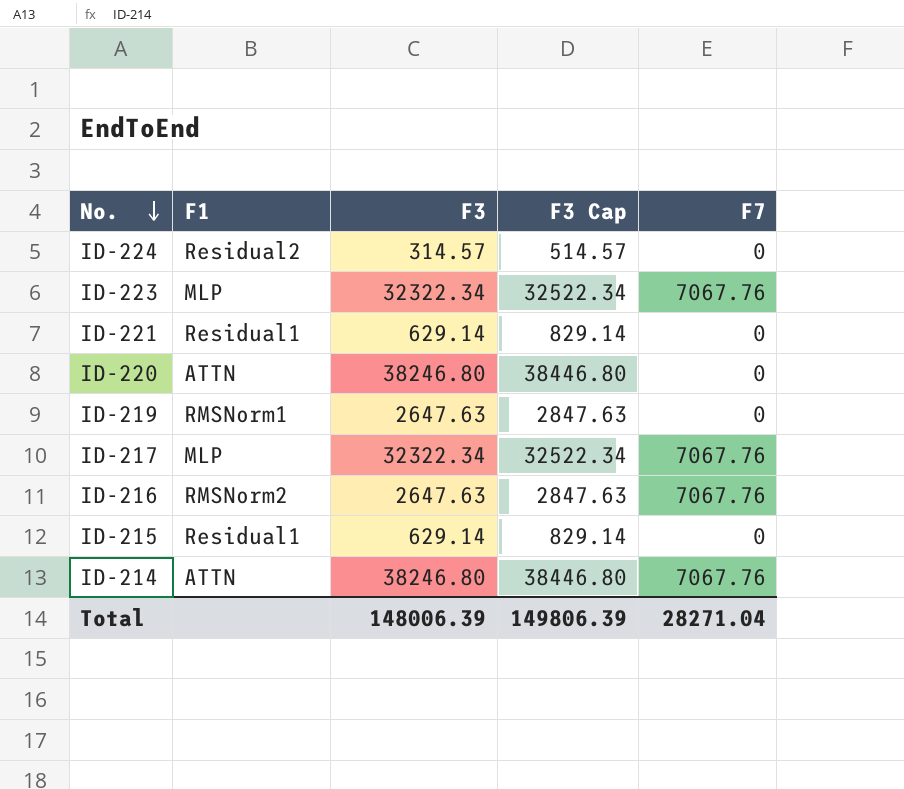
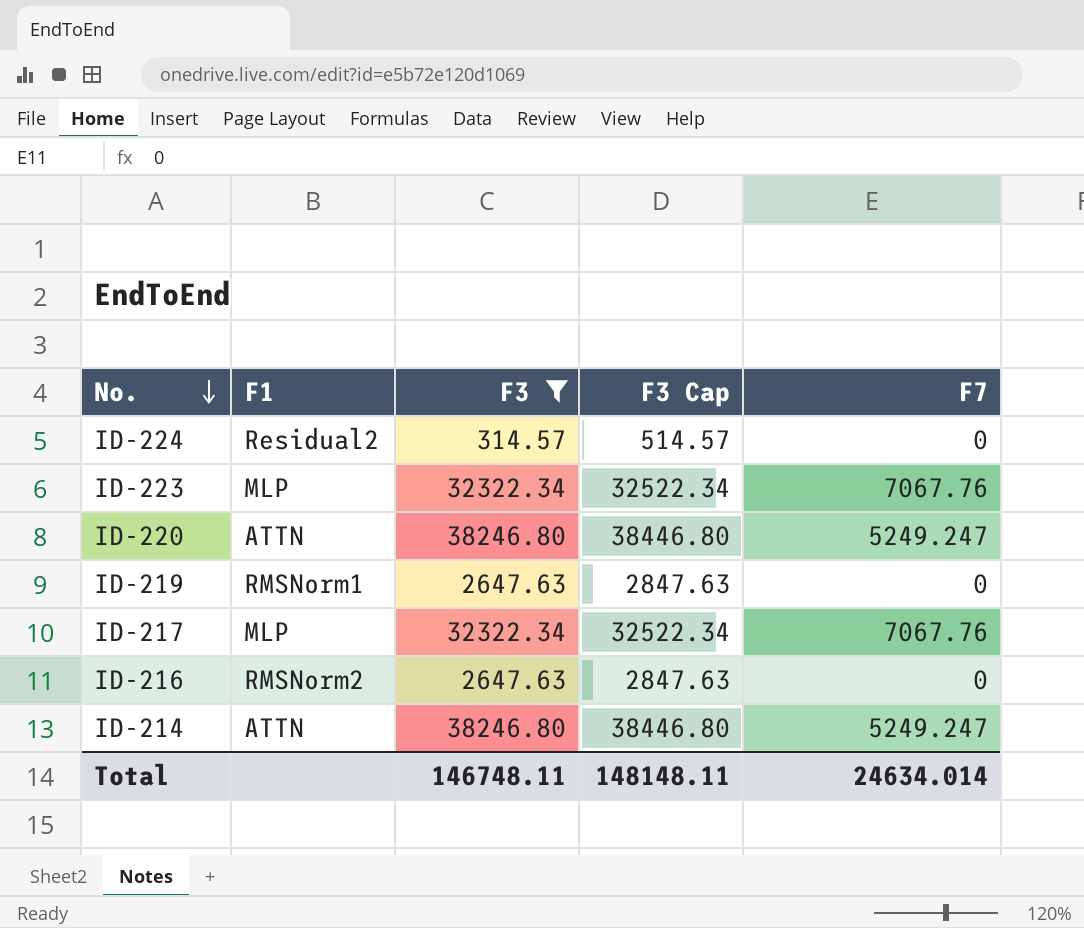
filter: none -> F3 != 629.14
ID-220 | F7: 0 -> 5249.247
ID-216 | F7: 7067.76 -> 0
ID-214 | F7: 7067.76 -> 5249.247
Total | F3: 148006.39 -> 146748.11
Total | F3 Cap: 149806.39 -> 148148.11
Total | F7: 28271.04 -> 24634.014

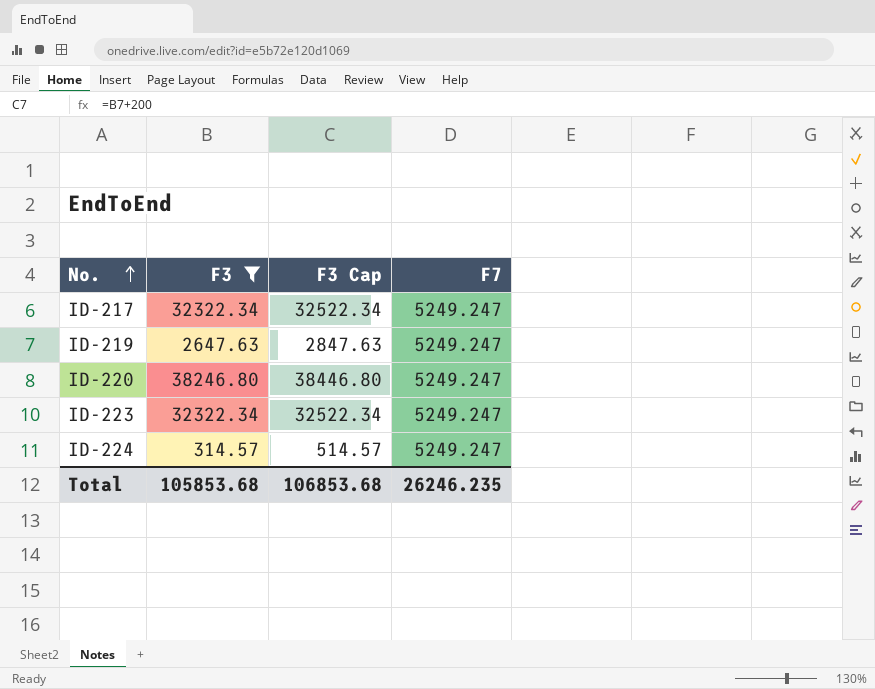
row order: No. descending -> No. ascending
column F1 | position: 2 -> none
row ID-216: RMSNorm2 | 2647.63 | 2847.63 | 0 -> none
row ID-214: ATTN | 38246.80 | 38446.80 | 5249.247 -> none
ID-217 | F7: 7067.76 -> 5249.247
ID-219 | F7: 0 -> 5249.247
ID-223 | F7: 7067.76 -> 5249.247
ID-224 | F7: 0 -> 5249.247
Total | F3: 146748.11 -> 105853.68
Total | F3 Cap: 148148.11 -> 106853.68
Total | F7: 24634.014 -> 26246.235

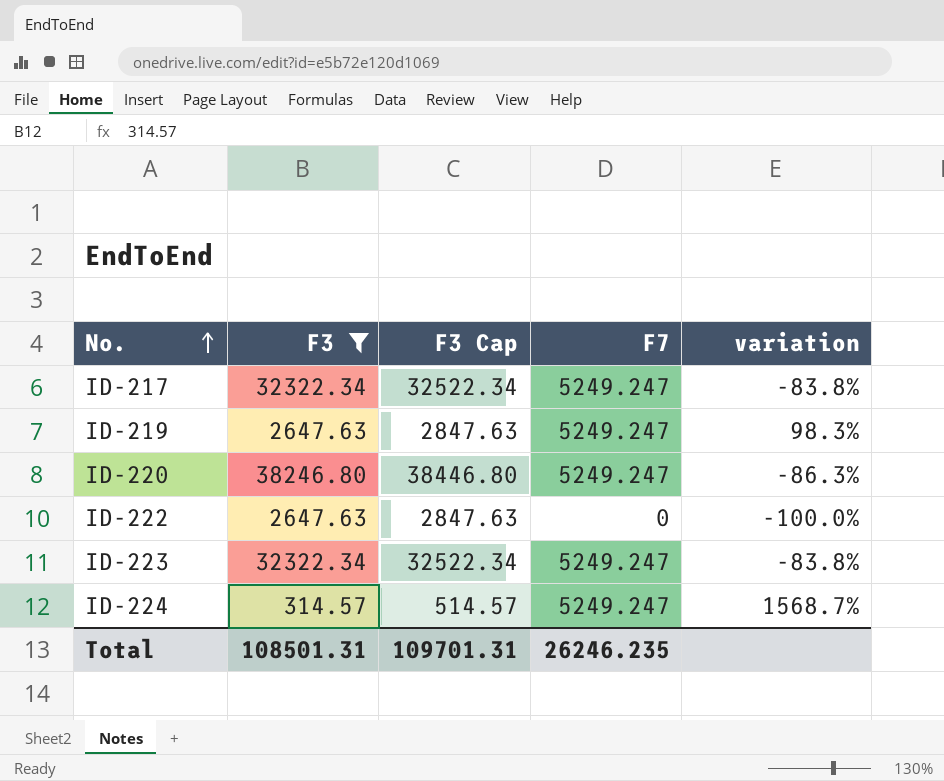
column variation | formula: none -> ([F7] - [F3]) / [F3]
row ID-222: none -> 2647.63 | 2847.63 | 0 | -100.0%
Total | F3: 105853.68 -> 108501.31
Total | F3 Cap: 106853.68 -> 109701.31

